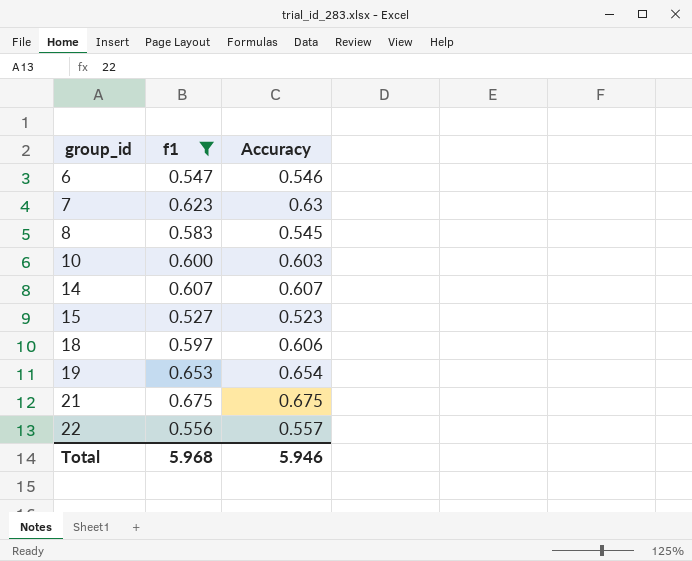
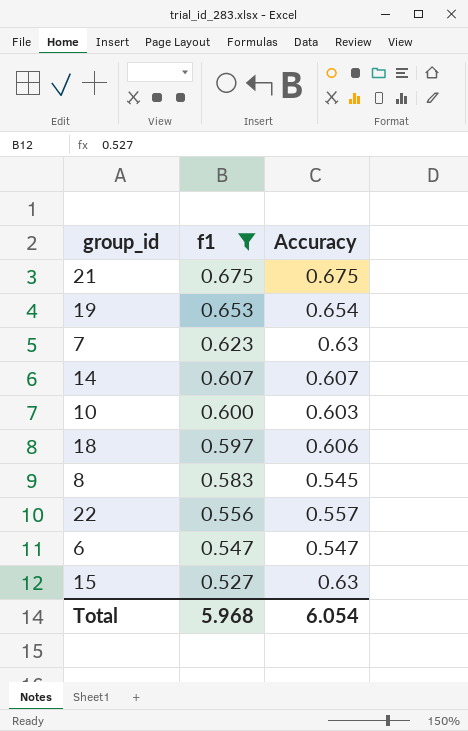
row order: group_id ascending -> f1 descending
6 | Accuracy: 0.546 -> 0.547
15 | Accuracy: 0.523 -> 0.63
Total | Accuracy: 5.946 -> 6.054

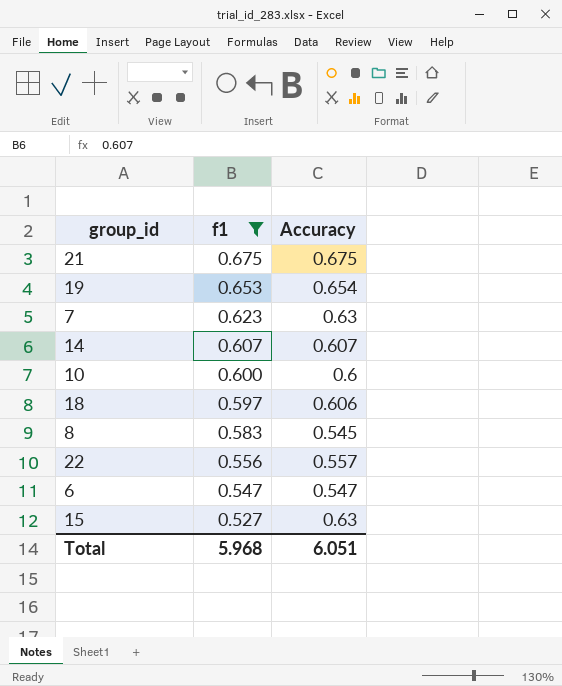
10 | Accuracy: 0.603 -> 0.6
Total | Accuracy: 6.054 -> 6.051

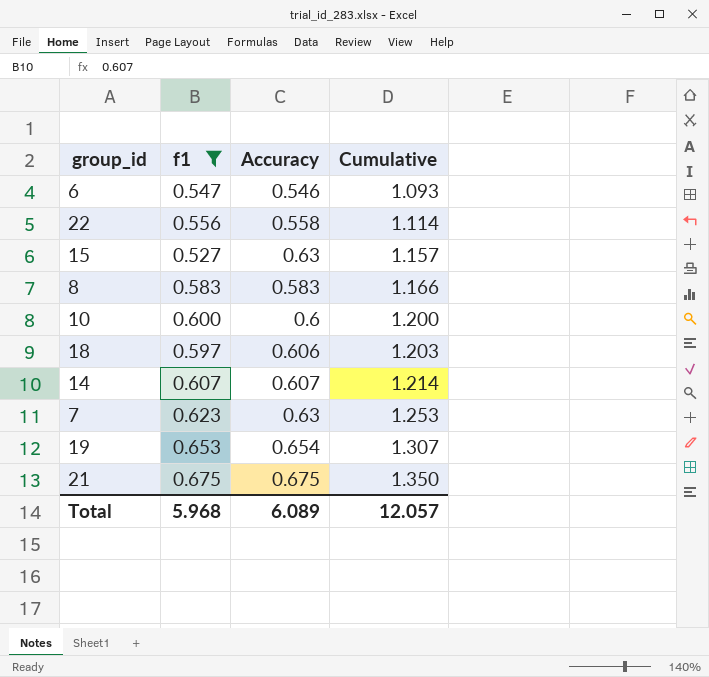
row order: f1 descending -> Cumulative ascending
column Cumulative | formula: none -> [f1] + [Accuracy]
6 | Accuracy: 0.547 -> 0.546
22 | Accuracy: 0.557 -> 0.558
8 | Accuracy: 0.545 -> 0.583
Total | Accuracy: 6.051 -> 6.089

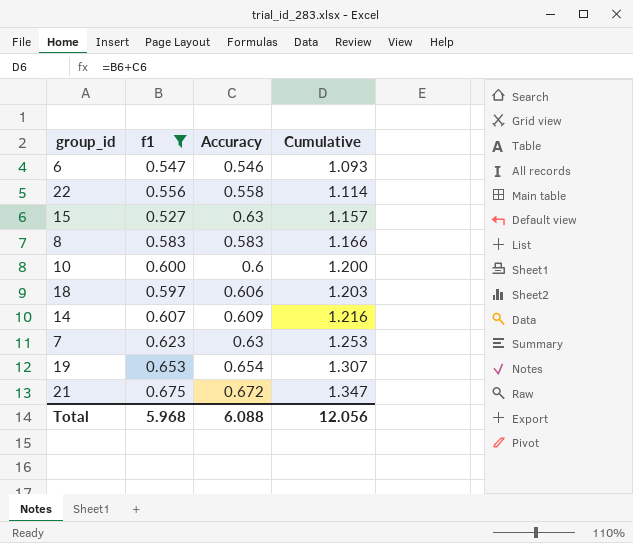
14 | Accuracy: 0.607 -> 0.609
14 | Cumulative: 1.214 -> 1.216
21 | Accuracy: 0.675 -> 0.672
21 | Cumulative: 1.350 -> 1.347
Total | Accuracy: 6.089 -> 6.088
Total | Cumulative: 12.057 -> 12.056

